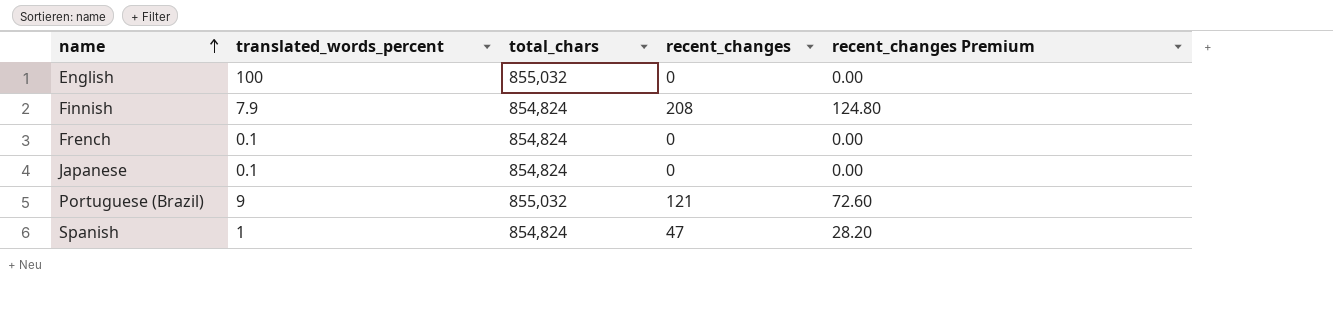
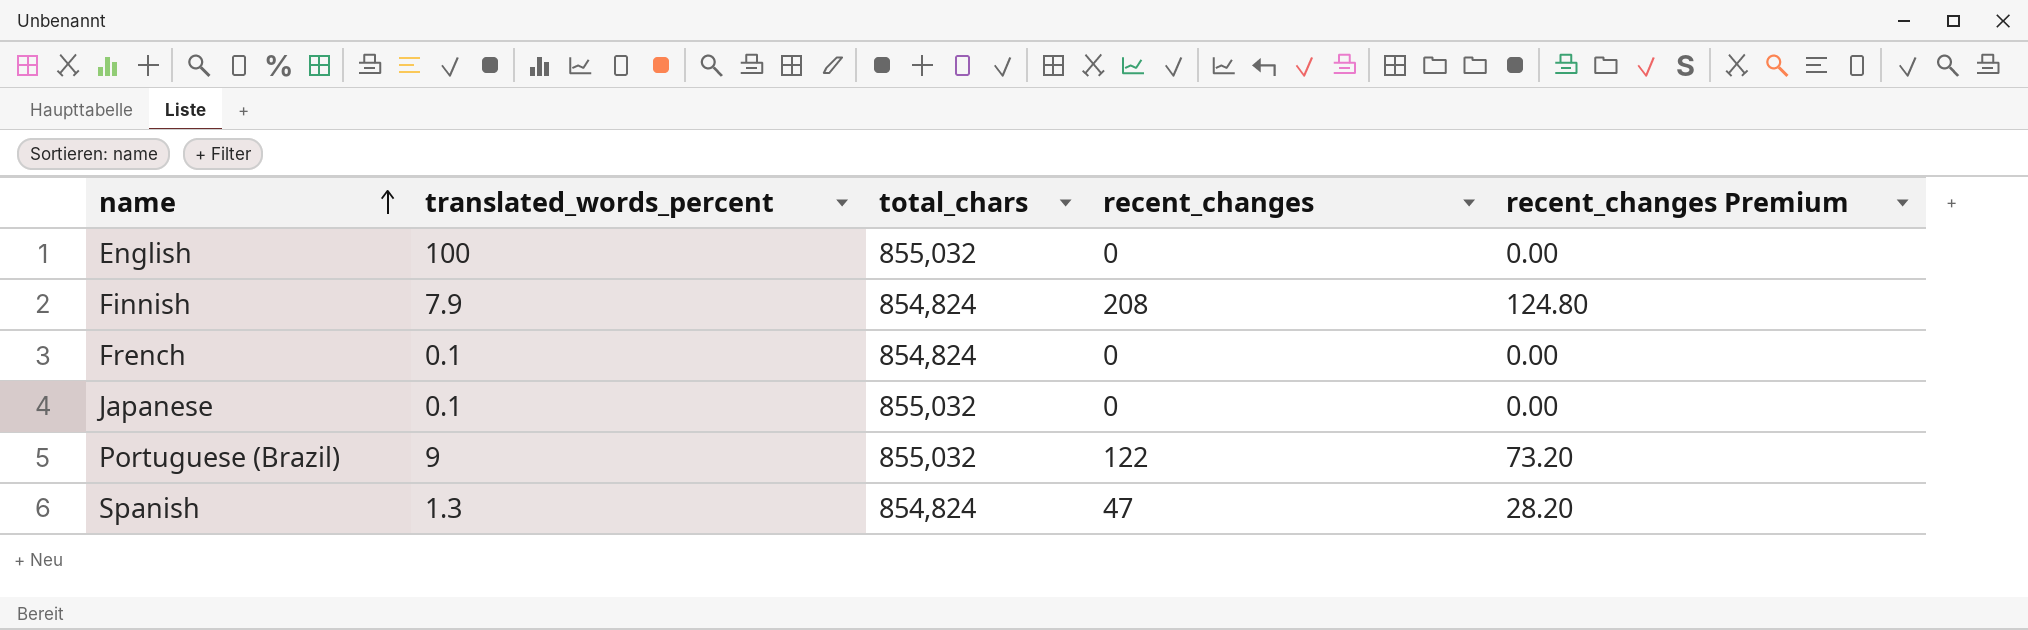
Japanese | total_chars: 854,824 -> 855,032
Portuguese (Brazil) | recent_changes: 121 -> 122
Portuguese (Brazil) | recent_changes Premium: 72.60 -> 73.20
Spanish | translated_words_percent: 1 -> 1.3

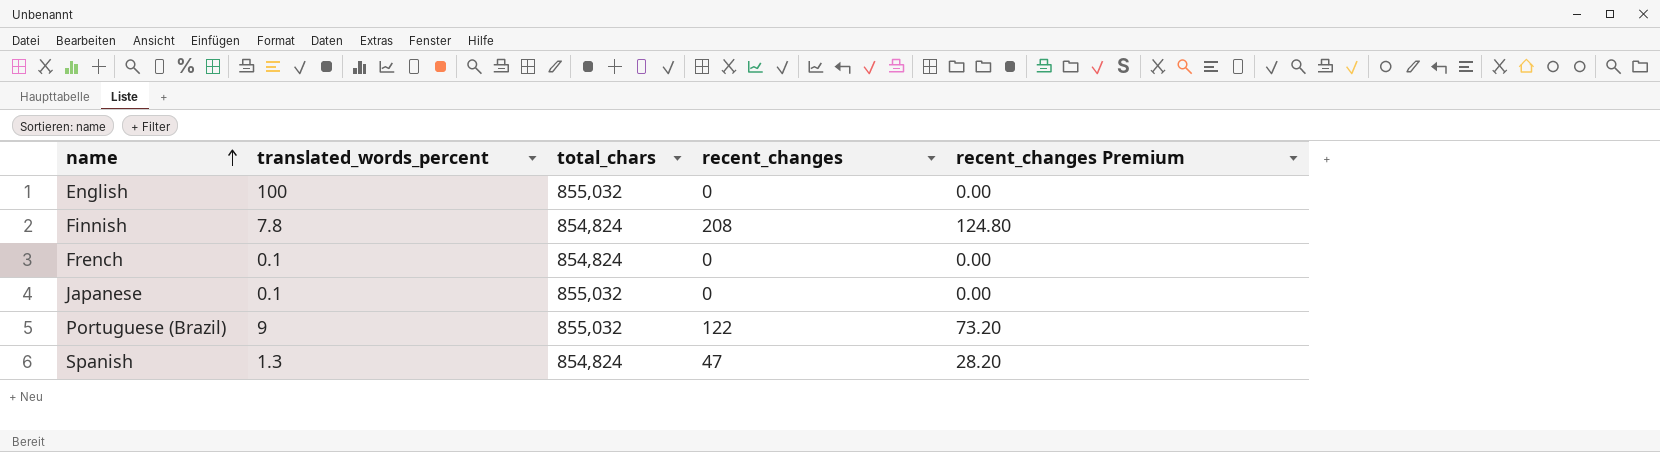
Finnish | translated_words_percent: 7.9 -> 7.8

